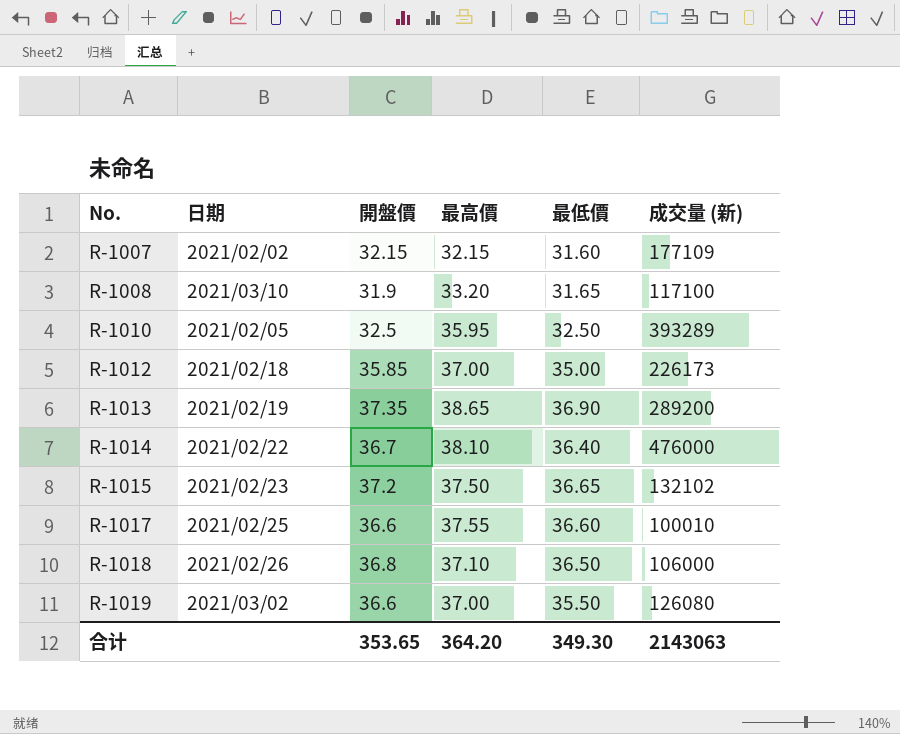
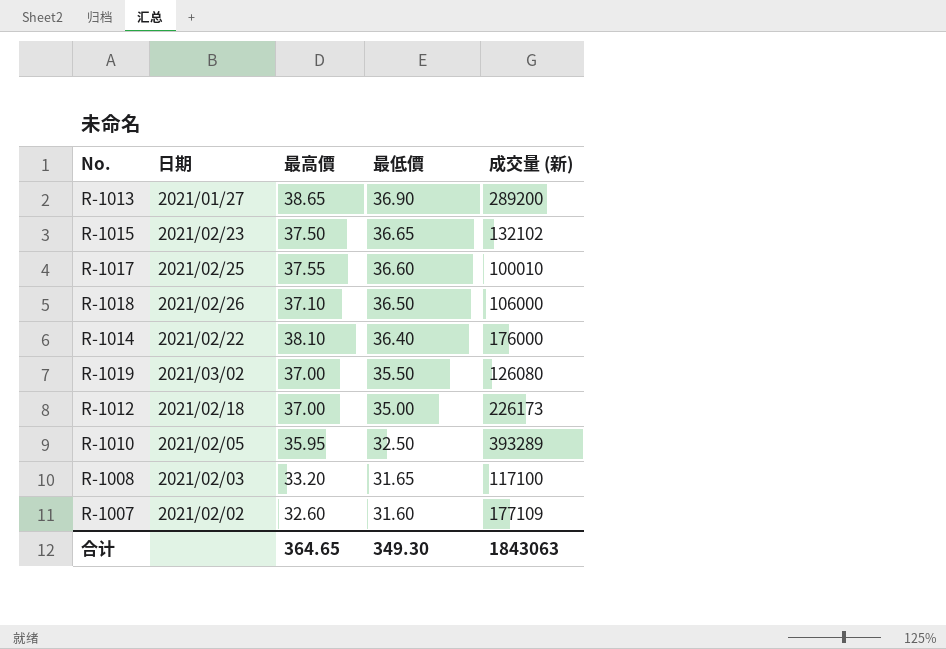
row order: No. ascending -> 最低價 descending
column 開盤價 | position: 3 -> none
R-1013 | 日期: 2021/02/19 -> 2021/01/27
R-1014 | 成交量 (新): 476000 -> 176000
R-1008 | 日期: 2021/03/10 -> 2021/02/03
R-1007 | 最高價: 32.15 -> 32.60
合计 | 最高價: 364.20 -> 364.65
合计 | 成交量 (新): 2143063 -> 1843063

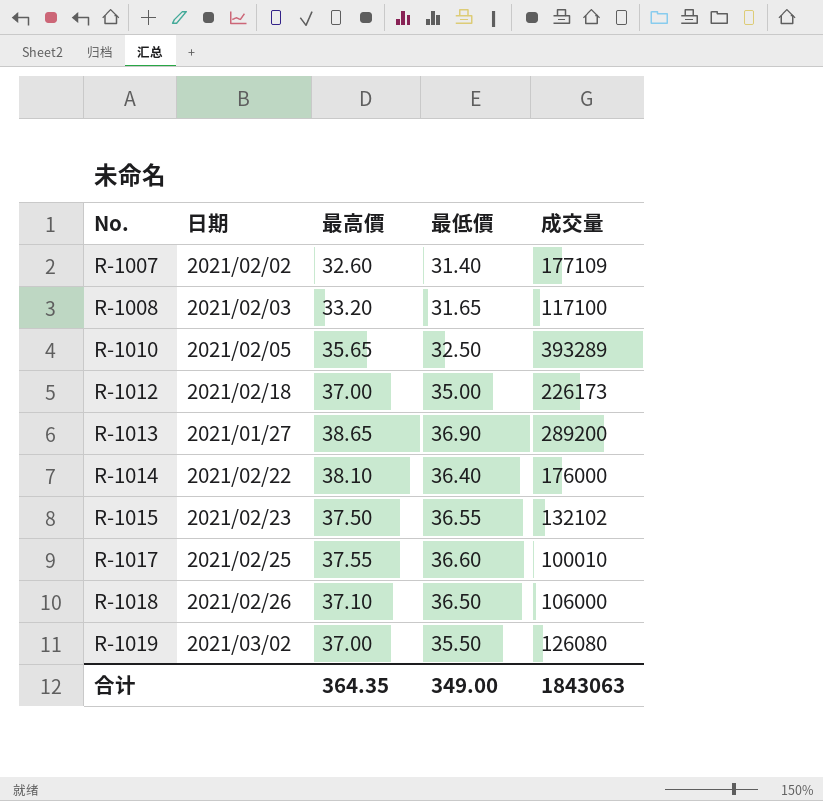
row order: 最低價 descending -> No. ascending
column name: 成交量 (新) -> 成交量
R-1007 | 最低價: 31.60 -> 31.40
R-1010 | 最高價: 35.95 -> 35.65
R-1015 | 最低價: 36.65 -> 36.55
合计 | 最高價: 364.65 -> 364.35
合计 | 最低價: 349.30 -> 349.00

